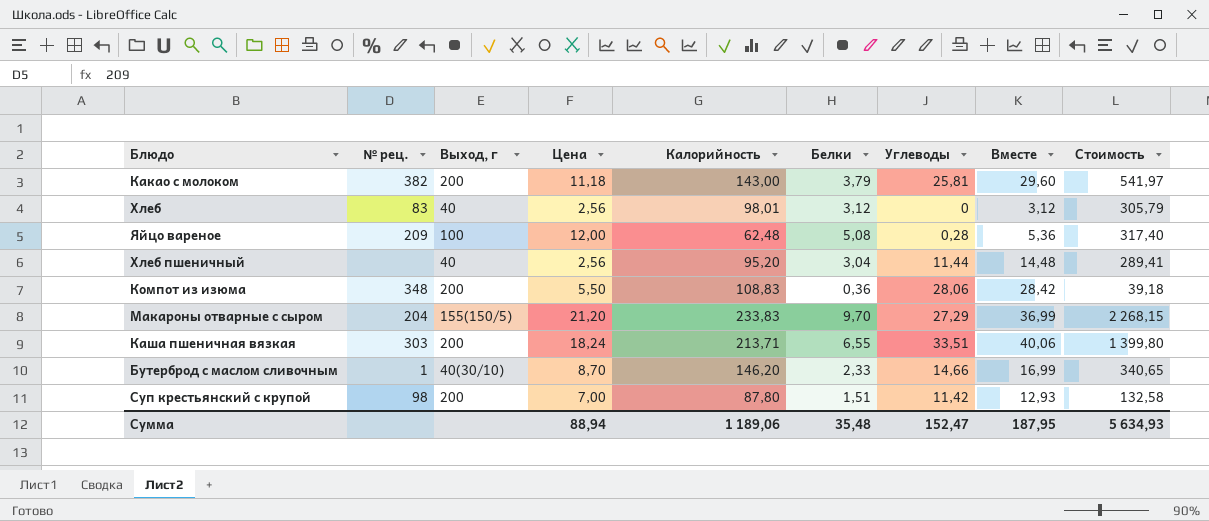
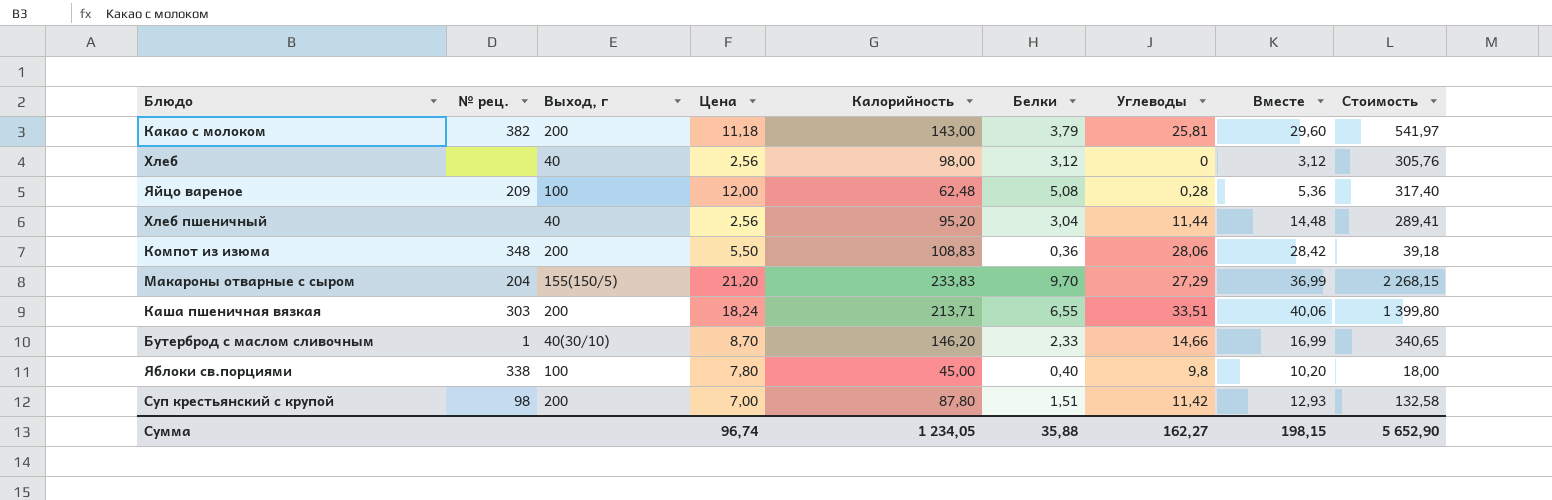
Хлеб | № рец.: 83 -> none
Хлеб | Калорийность: 98,01 -> 98,00
Хлеб | Стоимость: 305,79 -> 305,76
row Яблоки св.порциями: none -> 338 | 100 | 7,80 | 45,00 | 0,40 | 9,8 | 10,20 | 18,00
Сумма | Цена: 88,94 -> 96,74
Сумма | Калорийность: 1 189,06 -> 1 234,05
Сумма | Белки: 35,48 -> 35,88
Сумма | Углеводы: 152,47 -> 162,27
Сумма | Вместе: 187,95 -> 198,15
Сумма | Стоимость: 5 634,93 -> 5 652,90

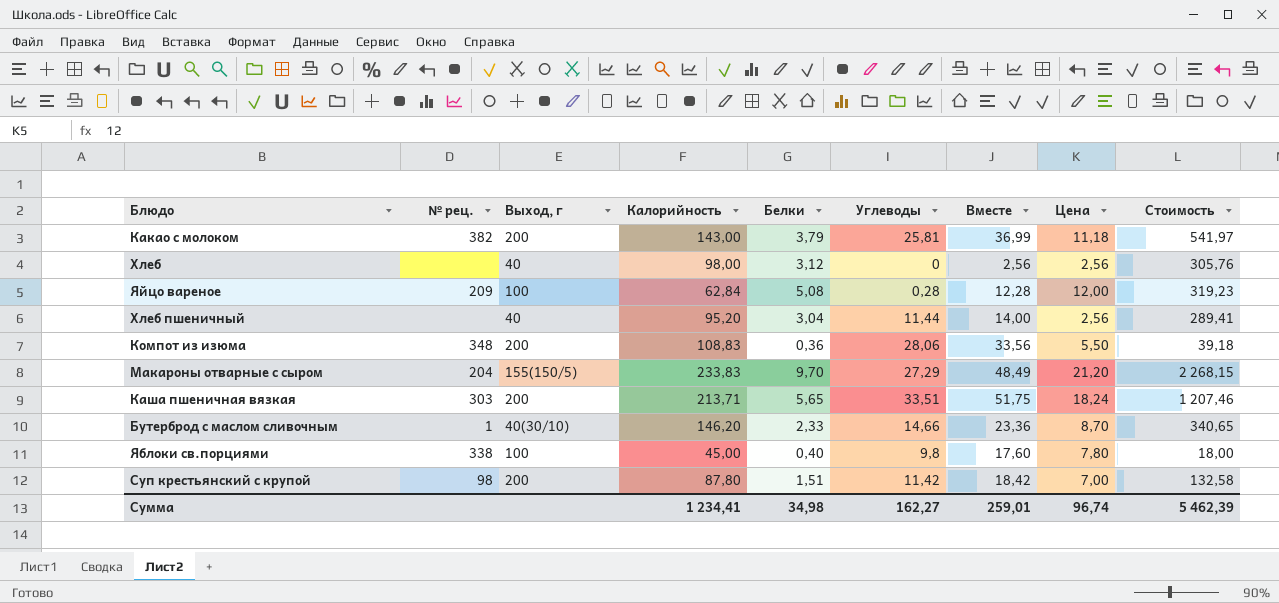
column Вместе | formula: [Белки] + [Углеводы] -> [Углеводы] + [Цена]
column Цена | position: 4 -> 8
Яйцо вареное | Калорийность: 62,48 -> 62,84
Яйцо вареное | Стоимость: 317,40 -> 319,23
Каша пшеничная вязкая | Белки: 6,55 -> 5,65
Каша пшеничная вязкая | Стоимость: 1 399,80 -> 1 207,46
Сумма | Калорийность: 1 234,05 -> 1 234,41
Сумма | Белки: 35,88 -> 34,98
Сумма | Вместе: 198,15 -> 259,01
Сумма | Стоимость: 5 652,90 -> 5 462,39

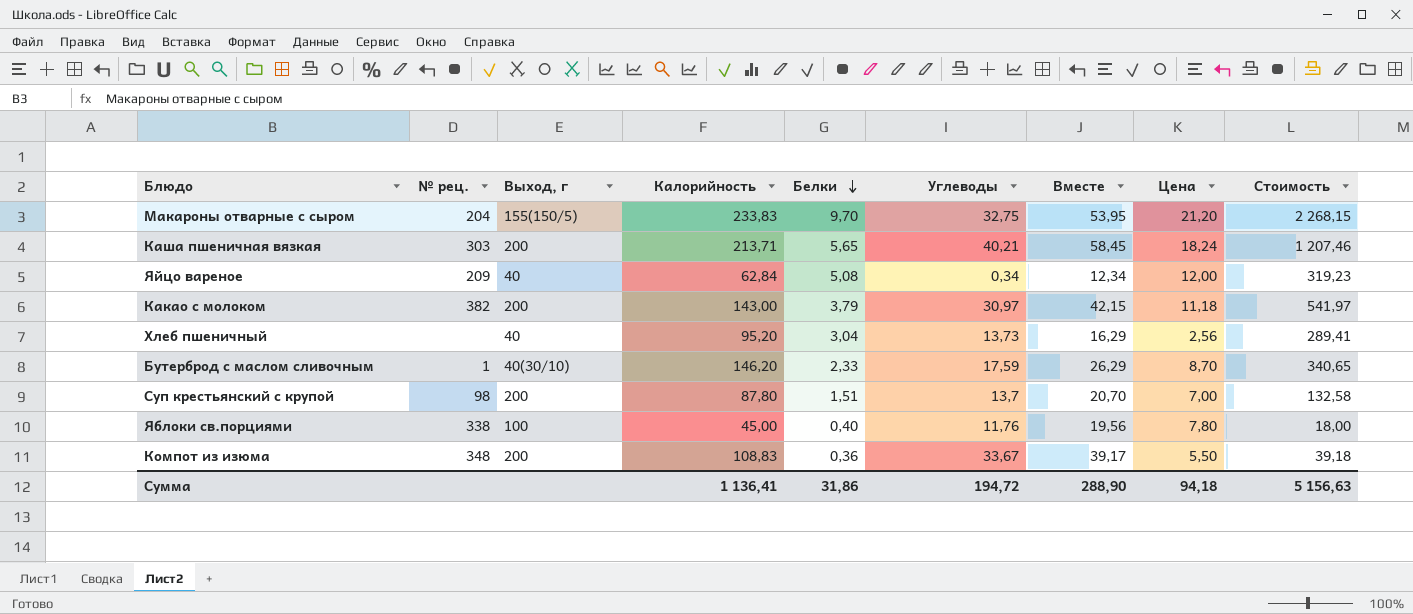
row order: none -> Белки descending
row Хлеб: none | 40 | 98,00 | 3,12 | 0 | 2,56 | 2,56 | 305,76 -> none
Макароны отварные с сыром | Углеводы: 27,29 -> 32,75
Макароны отварные с сыром | Вместе: 48,49 -> 53,95
Каша пшеничная вязкая | Углеводы: 33,51 -> 40,21
Каша пшеничная вязкая | Вместе: 51,75 -> 58,45
Яйцо вареное | Выход, г: 100 -> 40
Яйцо вареное | Углеводы: 0,28 -> 0,34
Яйцо вареное | Вместе: 12,28 -> 12,34
Какао с молоком | Углеводы: 25,81 -> 30,97
Какао с молоком | Вместе: 36,99 -> 42,15
Хлеб пшеничный | Углеводы: 11,44 -> 13,73
Хлеб пшеничный | Вместе: 14,00 -> 16,29
Бутерброд с маслом сливочным | Углеводы: 14,66 -> 17,59
Бутерброд с маслом сливочным | Вместе: 23,36 -> 26,29
Суп крестьянский с крупой | Углеводы: 11,42 -> 13,7
Суп крестьянский с крупой | Вместе: 18,42 -> 20,70
Яблоки св.порциями | Углеводы: 9,8 -> 11,76
Яблоки св.порциями | Вместе: 17,60 -> 19,56
Компот из изюма | Углеводы: 28,06 -> 33,67
Компот из изюма | Вместе: 33,56 -> 39,17
Сумма | Калорийность: 1 234,41 -> 1 136,41
Сумма | Белки: 34,98 -> 31,86
Сумма | Углеводы: 162,27 -> 194,72
Сумма | Вместе: 259,01 -> 288,90
Сумма | Цена: 96,74 -> 94,18
Сумма | Стоимость: 5 462,39 -> 5 156,63

